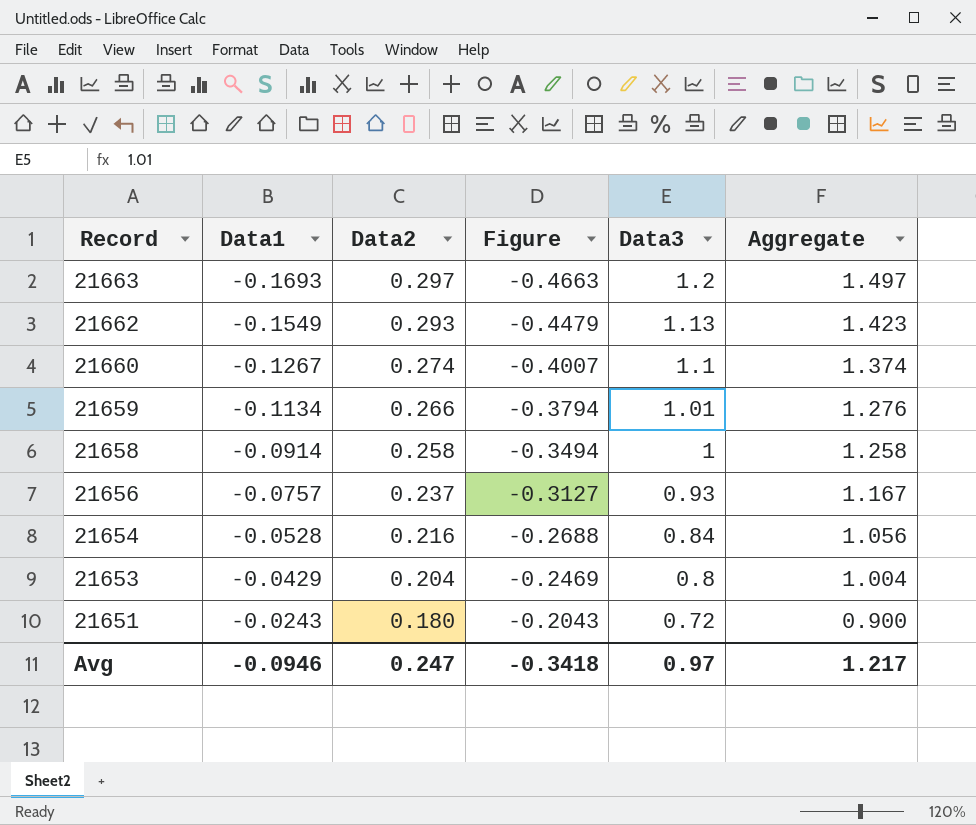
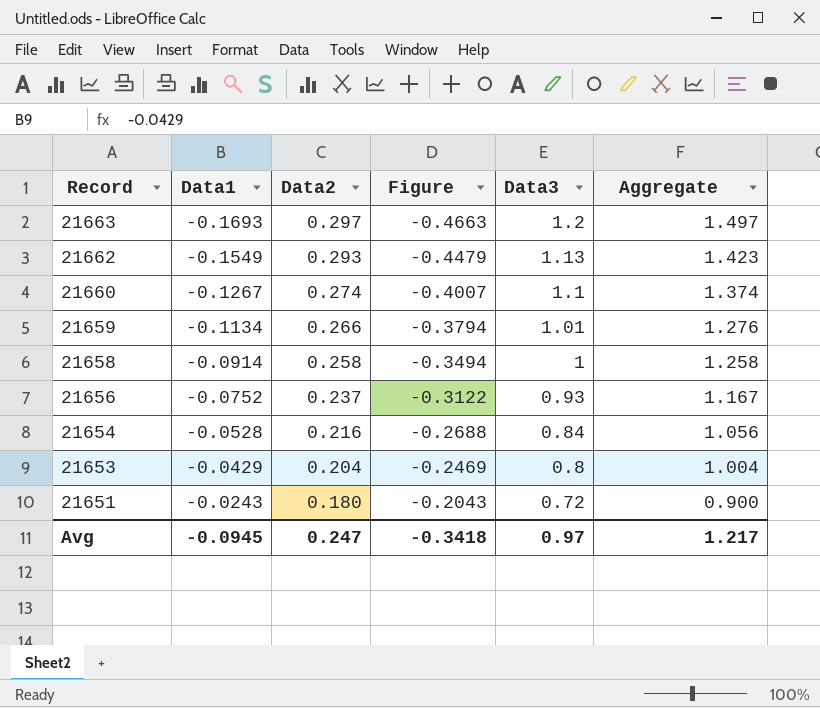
21656 | Data1: -0.0757 -> -0.0752
21656 | Figure: -0.3127 -> -0.3122
Avg | Data1: -0.0946 -> -0.0945

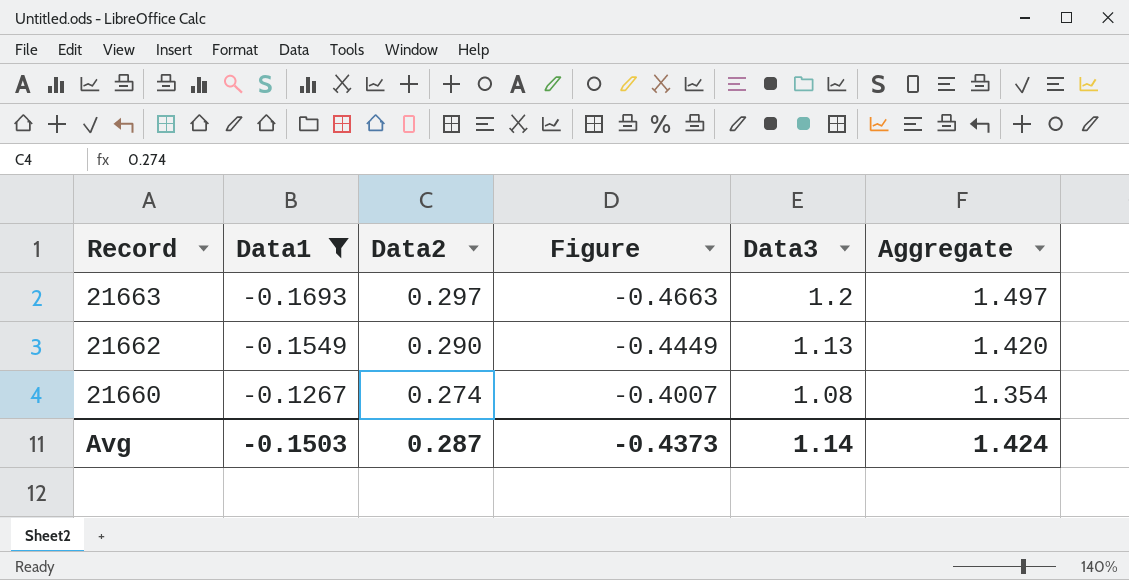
filter: none -> Data1 <= -0.1267
21662 | Data2: 0.293 -> 0.290
21662 | Figure: -0.4479 -> -0.4449
21662 | Aggregate: 1.423 -> 1.420
21660 | Data3: 1.1 -> 1.08
21660 | Aggregate: 1.374 -> 1.354
Avg | Data1: -0.0945 -> -0.1503
Avg | Data2: 0.247 -> 0.287
Avg | Figure: -0.3418 -> -0.4373
Avg | Data3: 0.97 -> 1.14
Avg | Aggregate: 1.217 -> 1.424

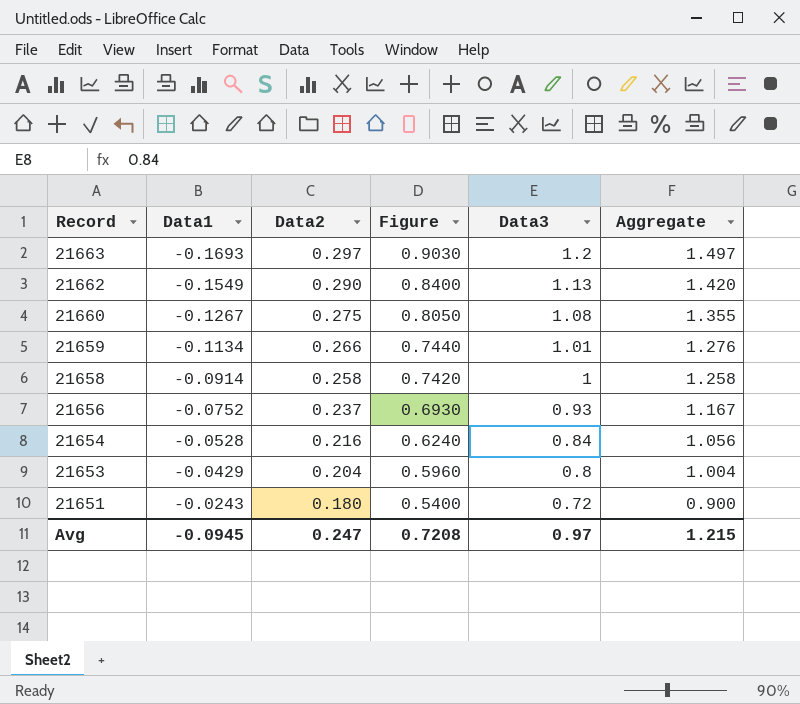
filter: Data1 <= -0.1267 -> none
column Figure | formula: [Data1] - [Data2] -> [Data3] - [Data2]
21660 | Data2: 0.274 -> 0.275
21660 | Aggregate: 1.354 -> 1.355
Avg | Data1: -0.1503 -> -0.0945
Avg | Data2: 0.287 -> 0.247
Avg | Figure: -0.4373 -> 0.7208
Avg | Data3: 1.14 -> 0.97
Avg | Aggregate: 1.424 -> 1.215

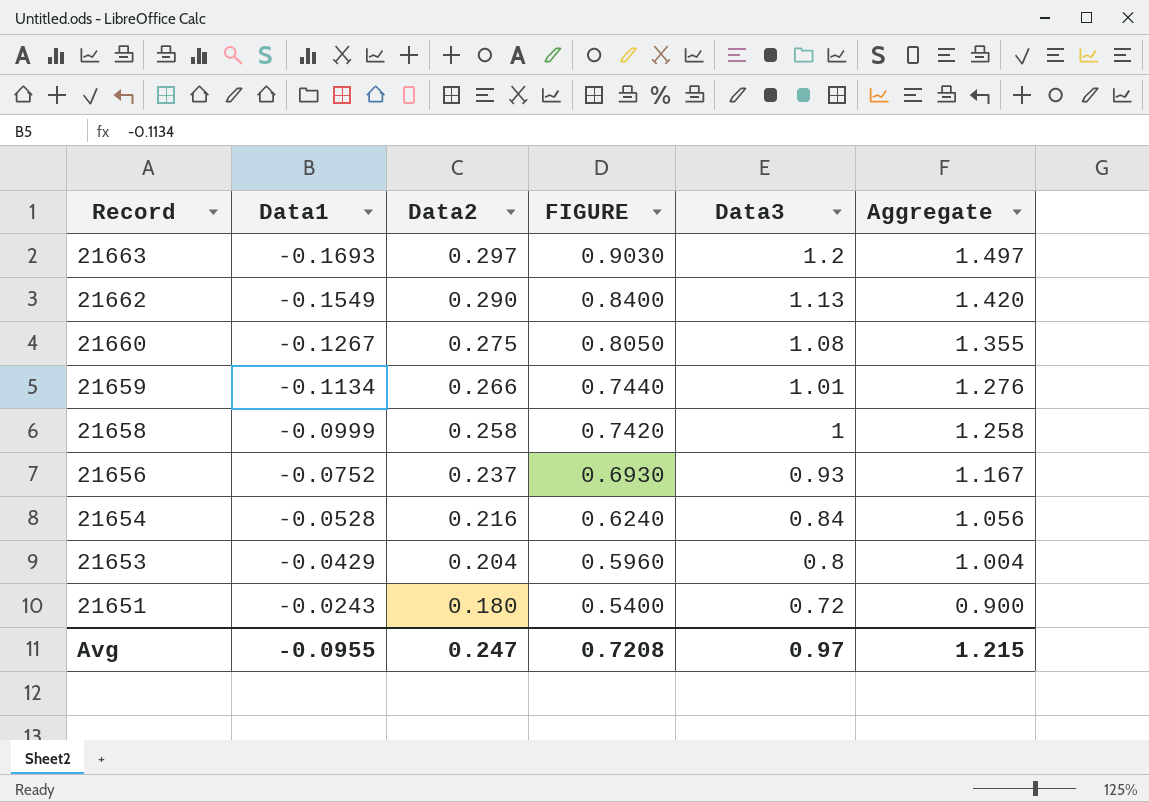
column name: Figure -> FIGURE
21658 | Data1: -0.0914 -> -0.0999
Avg | Data1: -0.0945 -> -0.0955

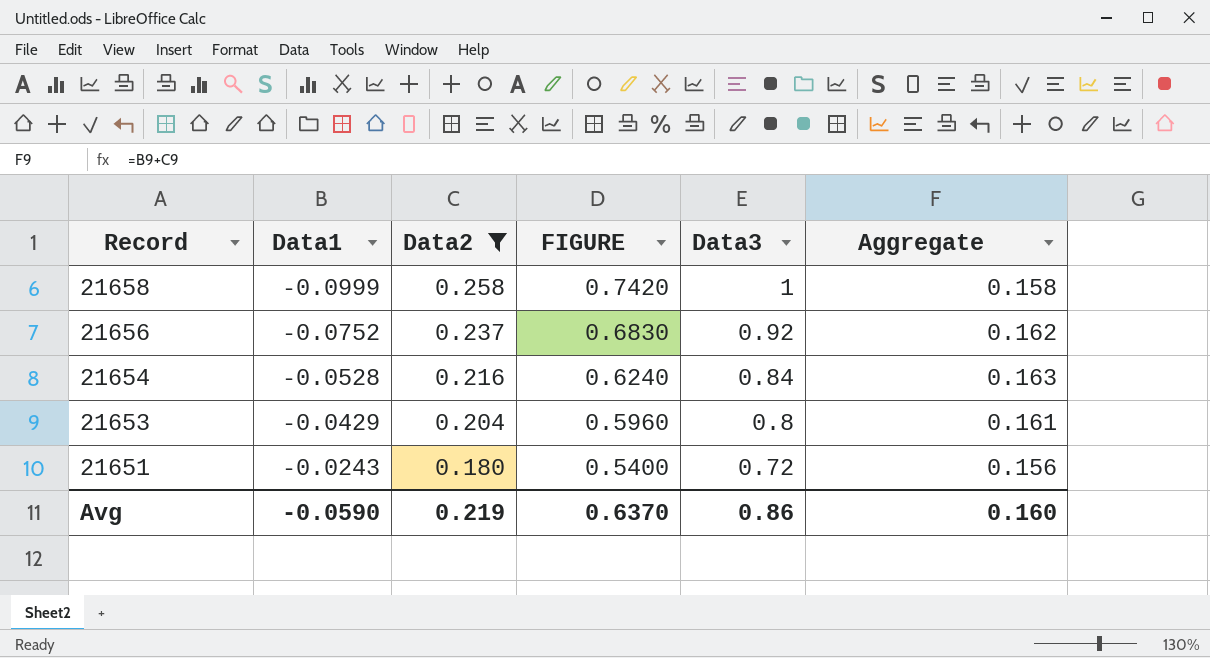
filter: none -> Data2 <= 0.258
column Aggregate | formula: [Data2] + [Data3] -> [Data1] + [Data2]
21656 | FIGURE: 0.6930 -> 0.6830
21656 | Data3: 0.93 -> 0.92
Avg | Data1: -0.0955 -> -0.0590
Avg | Data2: 0.247 -> 0.219
Avg | FIGURE: 0.7208 -> 0.6370
Avg | Data3: 0.97 -> 0.86
Avg | Aggregate: 1.215 -> 0.160

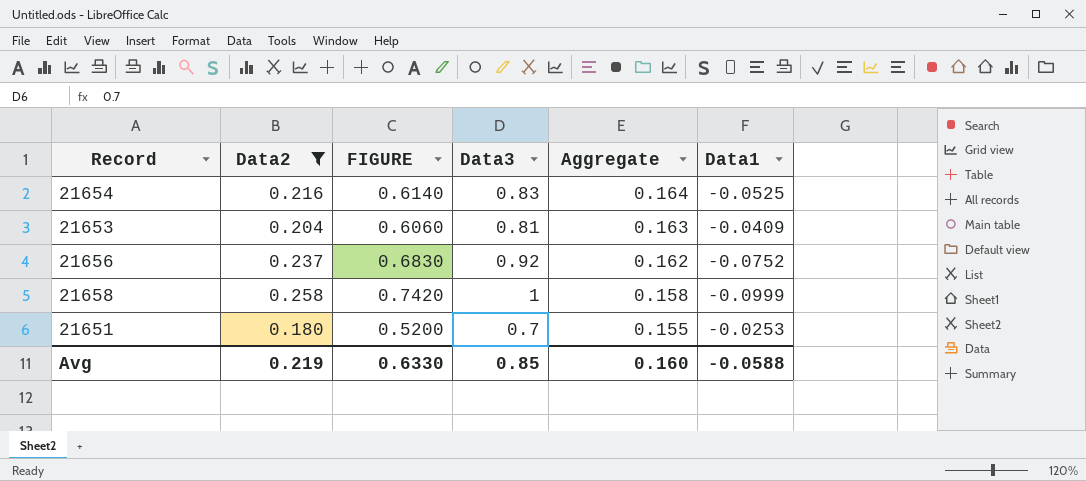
row order: Record descending -> Aggregate descending
column Data1 | position: 2 -> 6
21654 | FIGURE: 0.6240 -> 0.6140
21654 | Data3: 0.84 -> 0.83
21654 | Aggregate: 0.163 -> 0.164
21654 | Data1: -0.0528 -> -0.0525
21653 | FIGURE: 0.5960 -> 0.6060
21653 | Data3: 0.8 -> 0.81
21653 | Aggregate: 0.161 -> 0.163
21653 | Data1: -0.0429 -> -0.0409
21651 | FIGURE: 0.5400 -> 0.5200
21651 | Data3: 0.72 -> 0.7
21651 | Aggregate: 0.156 -> 0.155
21651 | Data1: -0.0243 -> -0.0253
Avg | FIGURE: 0.6370 -> 0.6330
Avg | Data3: 0.86 -> 0.85
Avg | Data1: -0.0590 -> -0.0588

